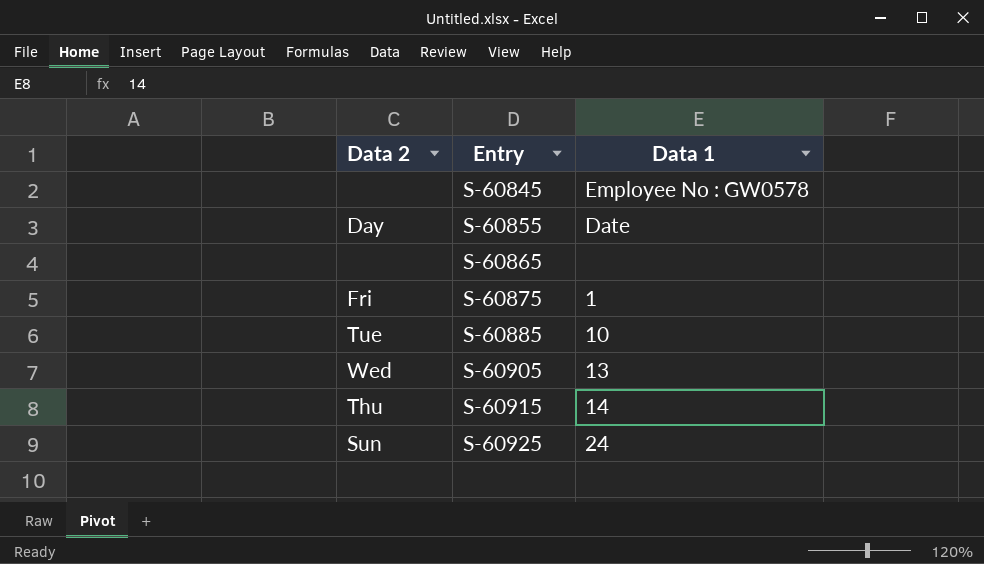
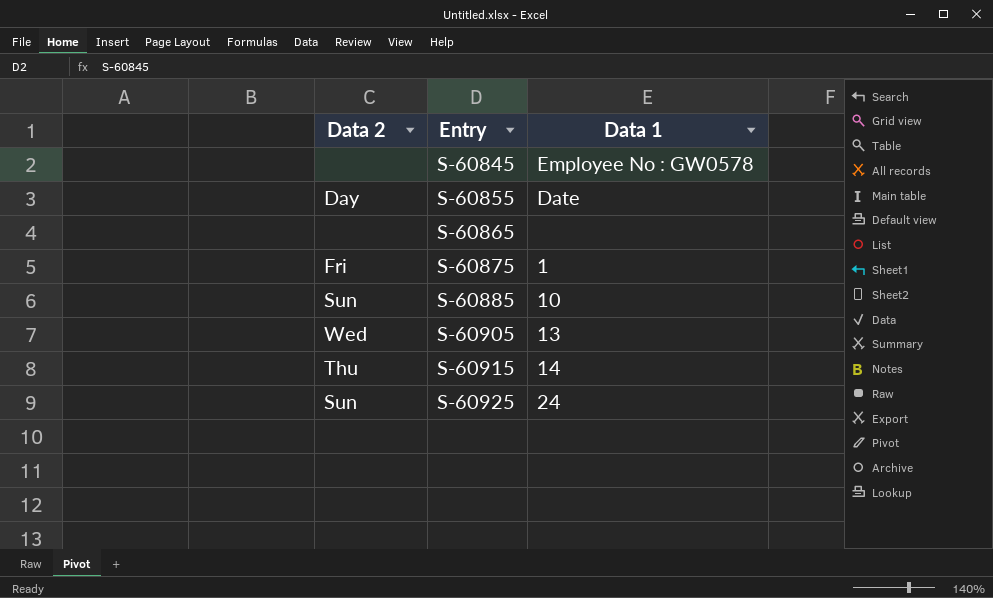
S-60885 | Data 2: Tue -> Sun

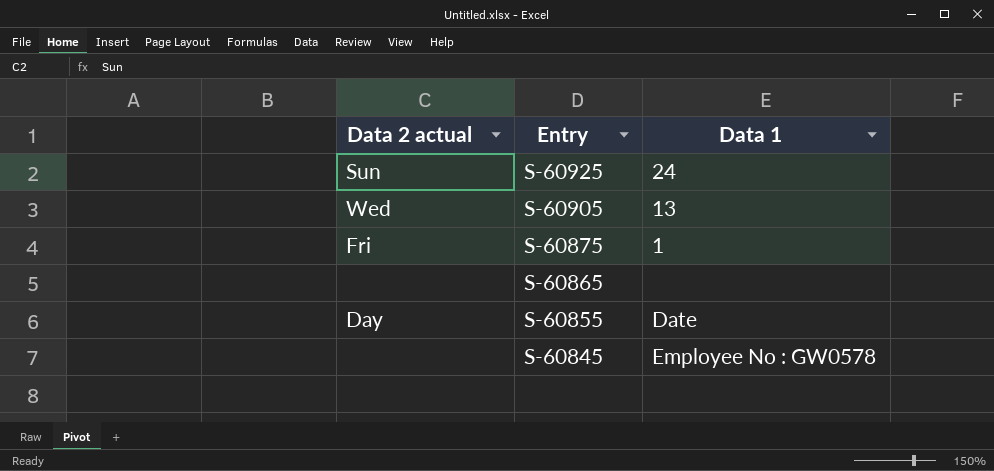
row order: Entry ascending -> Entry descending
column name: Data 2 -> Data 2 actual
row S-60885: Sun | 10 -> none
row S-60915: Thu | 14 -> none

